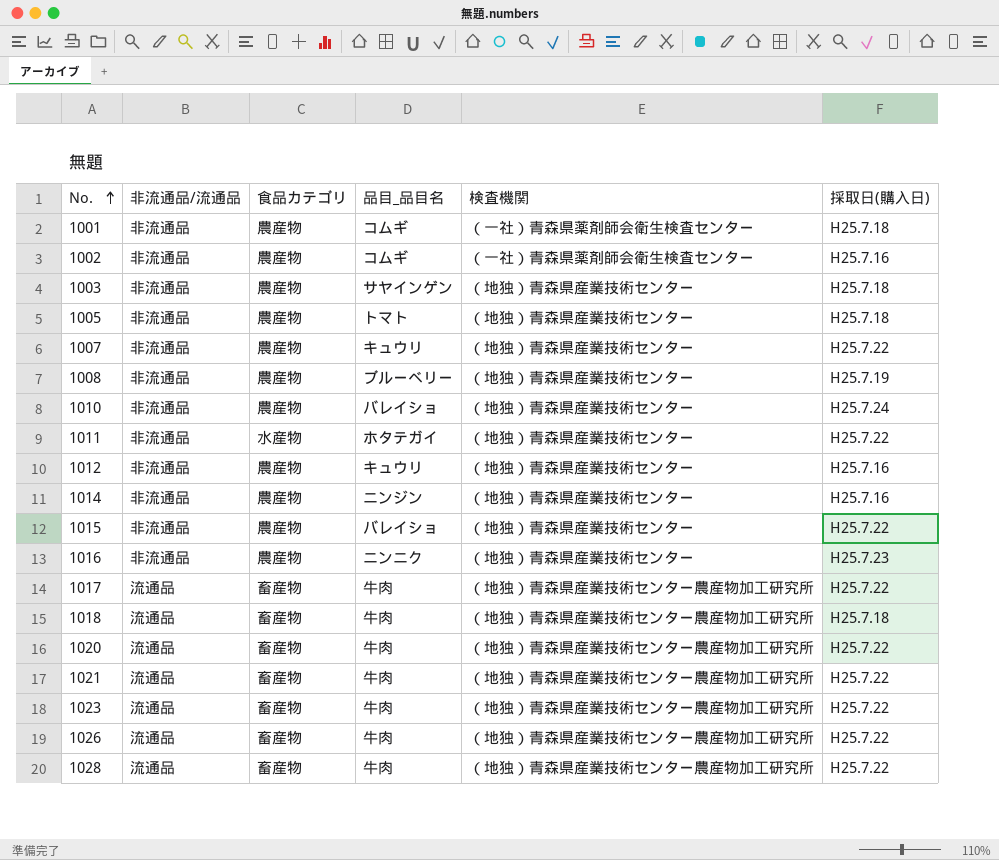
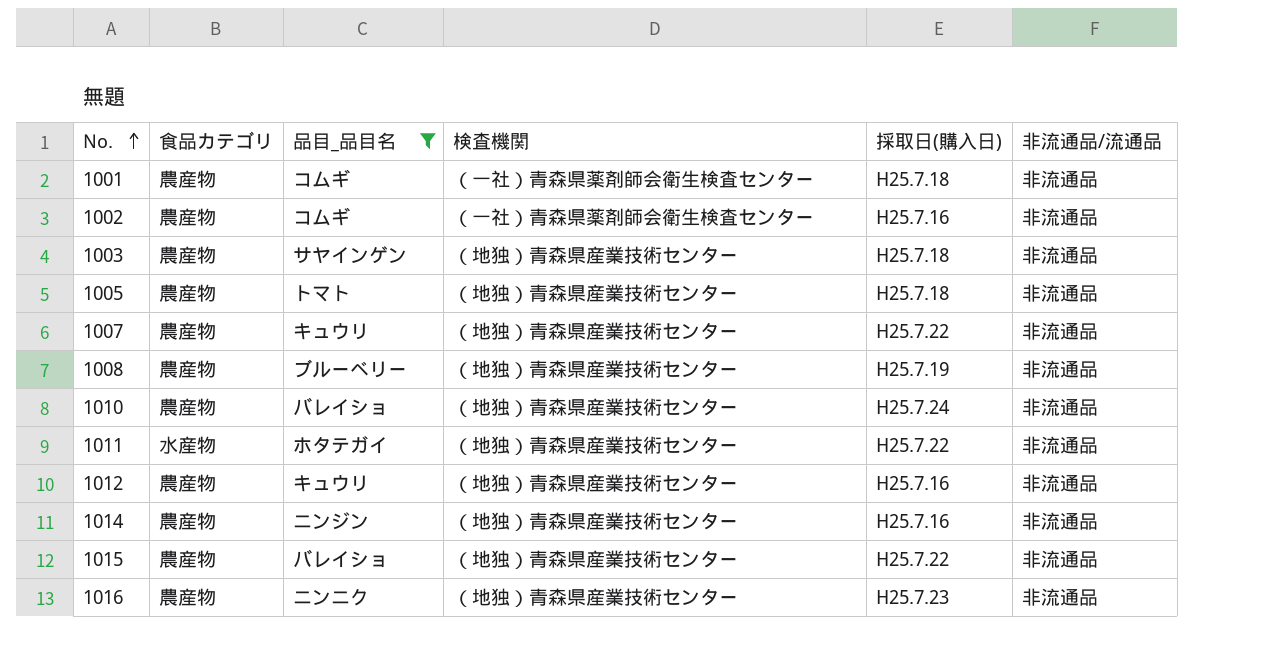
filter: none -> 品目_品目名 != 牛肉
column 非流通品/流通品 | position: 2 -> 6

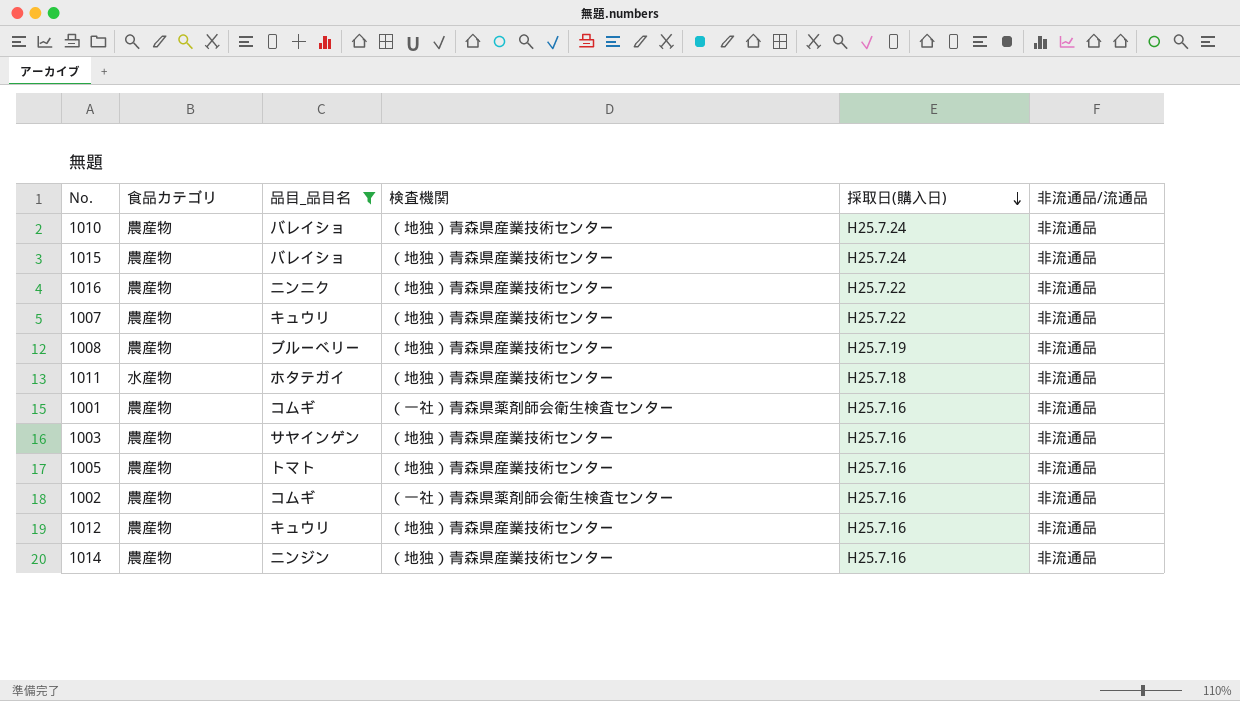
row order: No. ascending -> 採取日(購入日) descending
1015 | 採取日(購入日): H25.7.22 -> H25.7.24
1016 | 採取日(購入日): H25.7.23 -> H25.7.22
1011 | 採取日(購入日): H25.7.22 -> H25.7.18
1001 | 採取日(購入日): H25.7.18 -> H25.7.16
1003 | 採取日(購入日): H25.7.18 -> H25.7.16
1005 | 採取日(購入日): H25.7.18 -> H25.7.16

